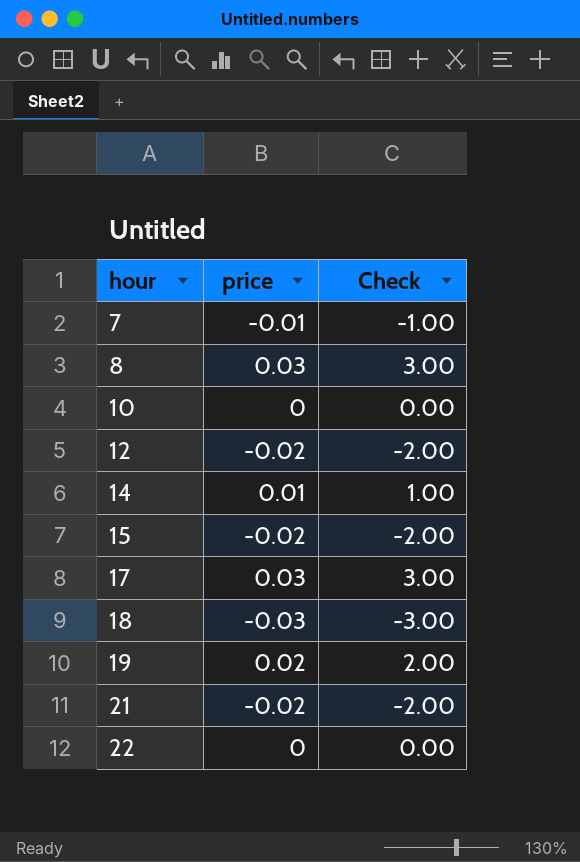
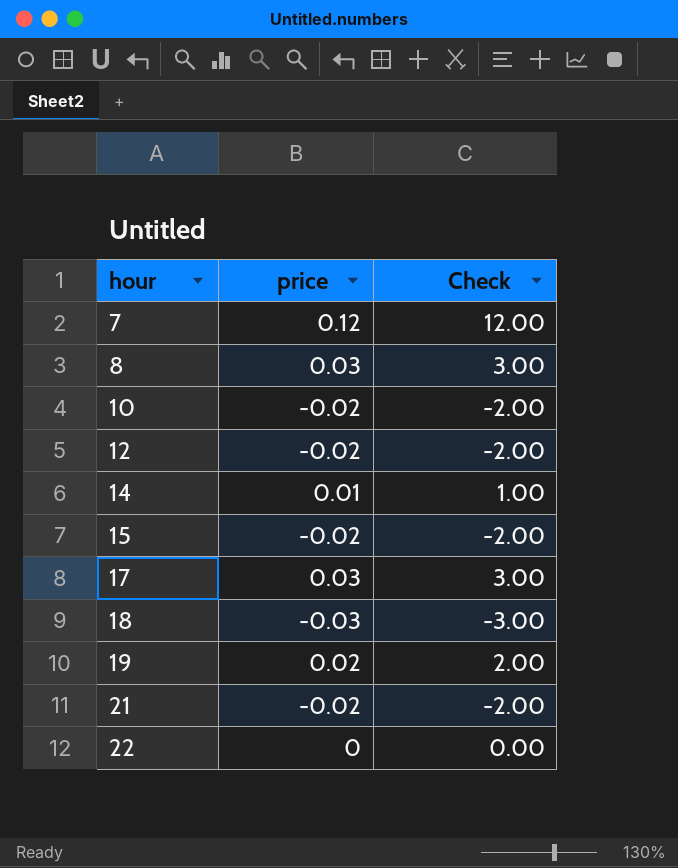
7 | price: -0.01 -> 0.12
7 | Check: -1.00 -> 12.00
10 | price: 0 -> -0.02
10 | Check: 0.00 -> -2.00

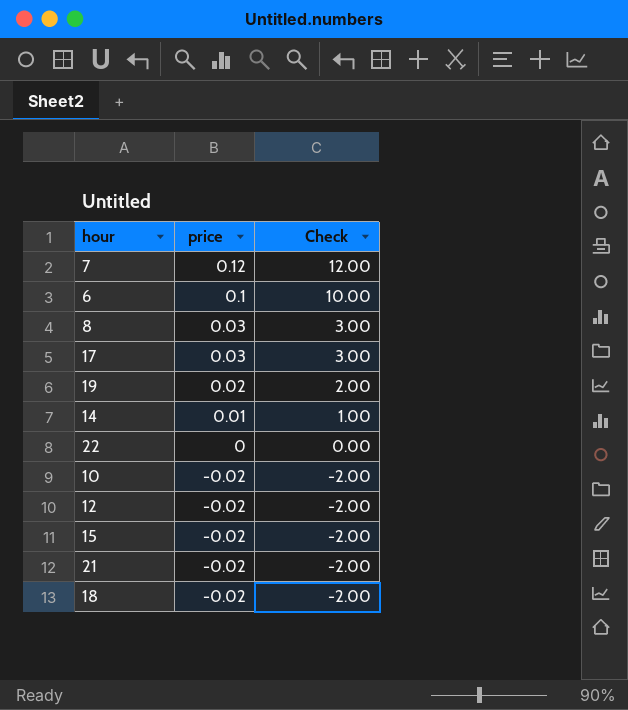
row order: hour ascending -> price descending
row 6: none -> 0.1 | 10.00
18 | price: -0.03 -> -0.02
18 | Check: -3.00 -> -2.00

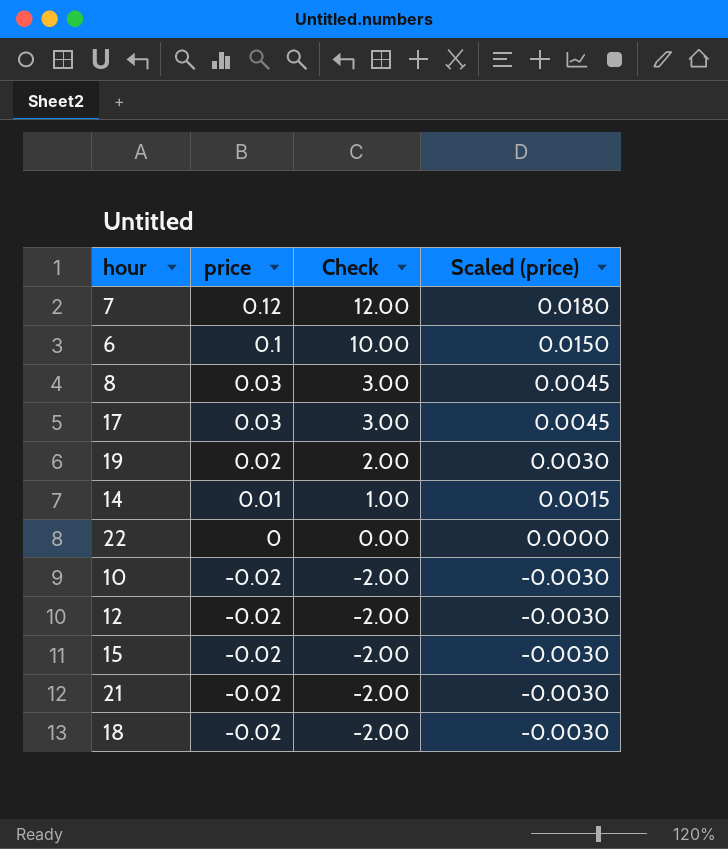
column Scaled (price) | formula: none -> [price] * 0.15

